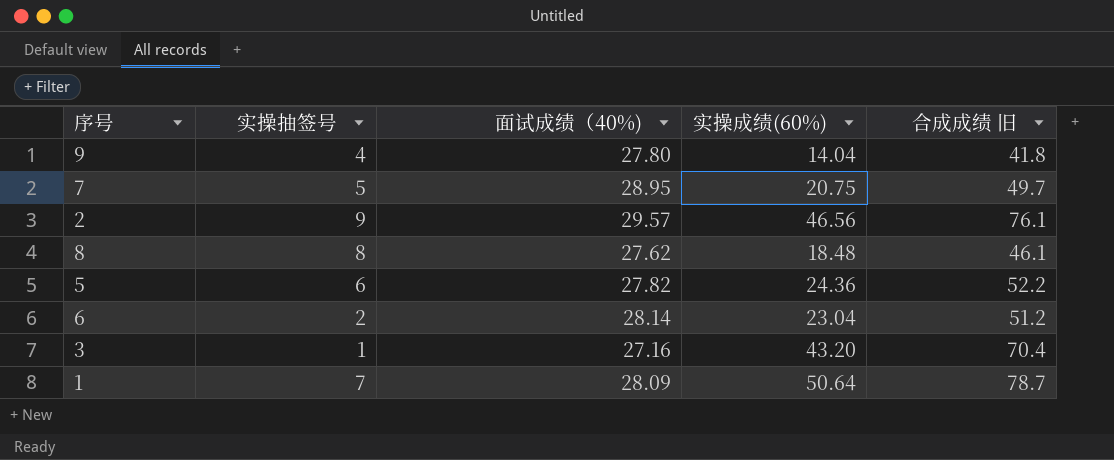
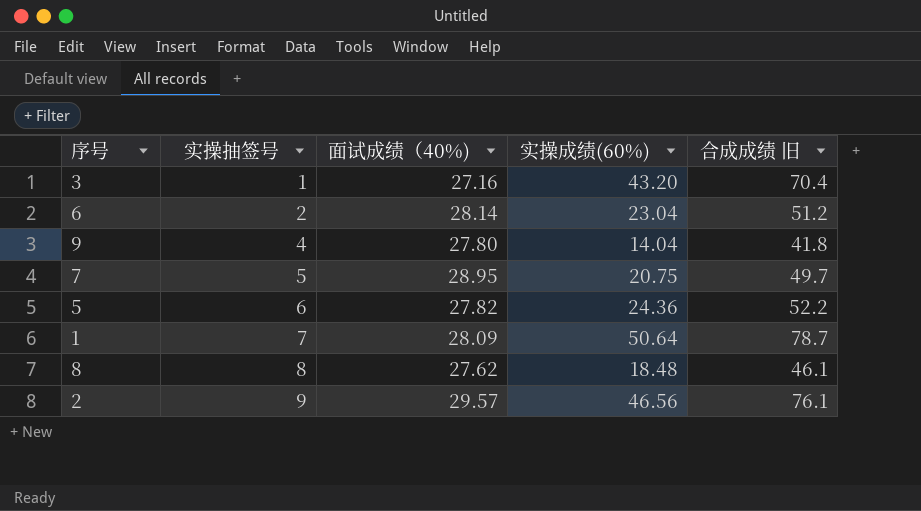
row order: none -> 实操抽签号 ascending

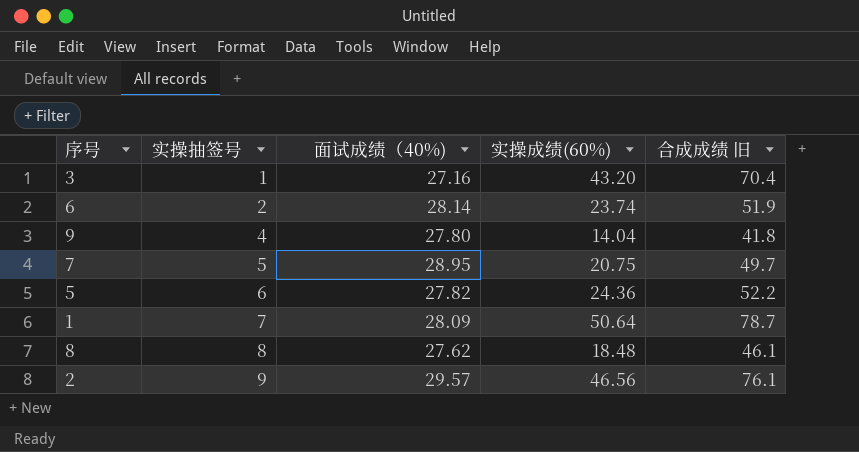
6 | 实操成绩(60%): 23.04 -> 23.74
6 | 合成成绩 旧: 51.2 -> 51.9

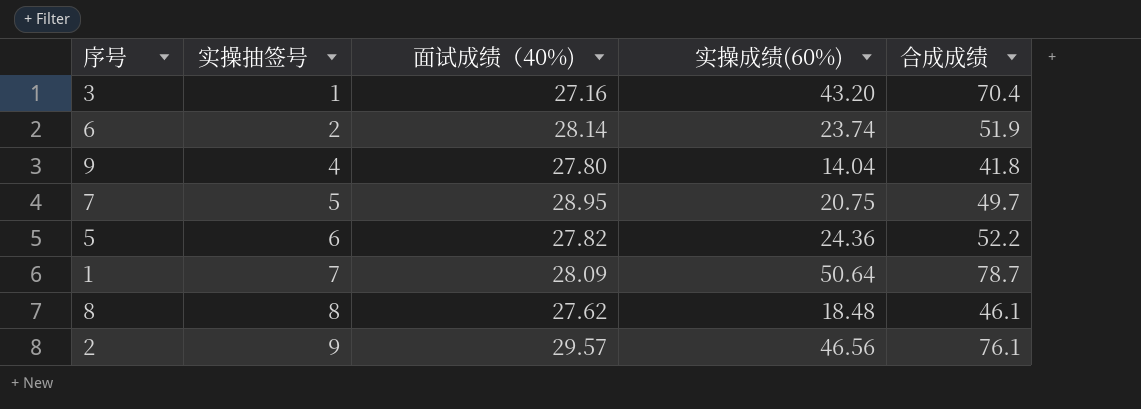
column name: 合成成绩 旧 -> 合成成绩

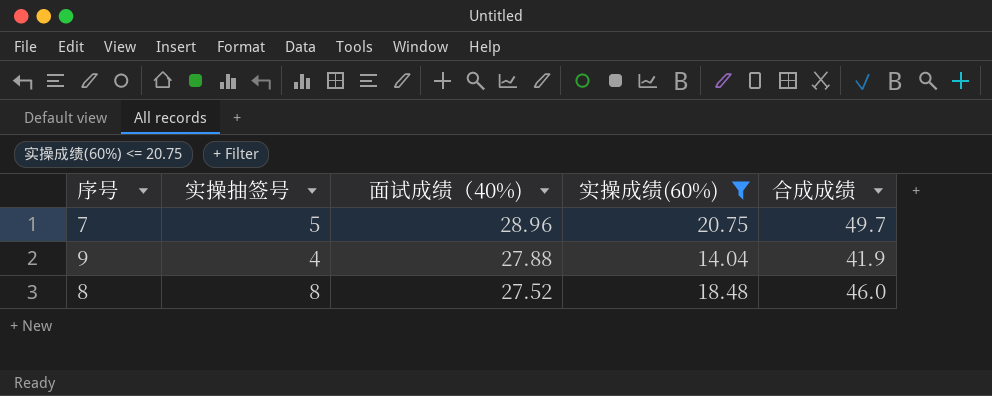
filter: none -> 实操成绩(60%) <= 20.75
row order: 实操抽签号 ascending -> 面试成绩（40%) descending
7 | 面试成绩（40%): 28.95 -> 28.96
9 | 面试成绩（40%): 27.80 -> 27.88
9 | 合成成绩: 41.8 -> 41.9
8 | 面试成绩（40%): 27.62 -> 27.52
8 | 合成成绩: 46.1 -> 46.0

